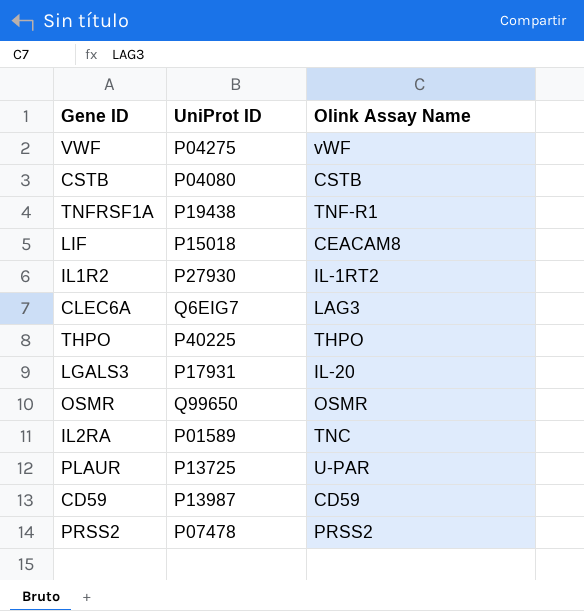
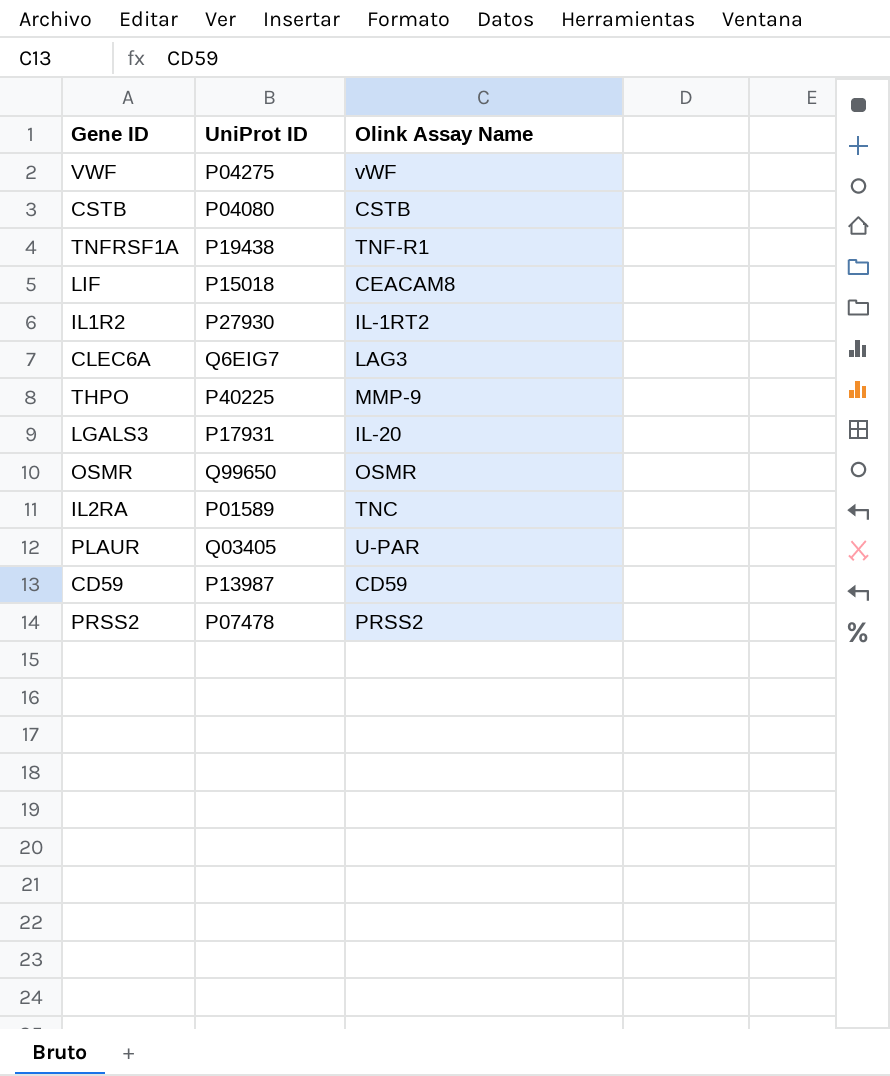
THPO | Olink Assay Name: THPO -> MMP-9
PLAUR | UniProt ID: P13725 -> Q03405

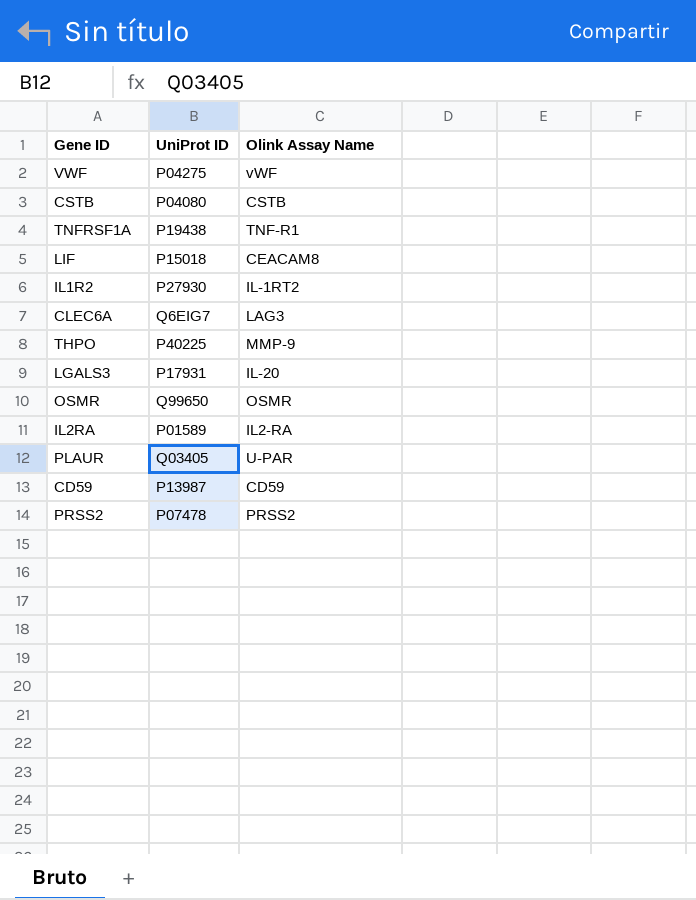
IL2RA | Olink Assay Name: TNC -> IL2-RA

